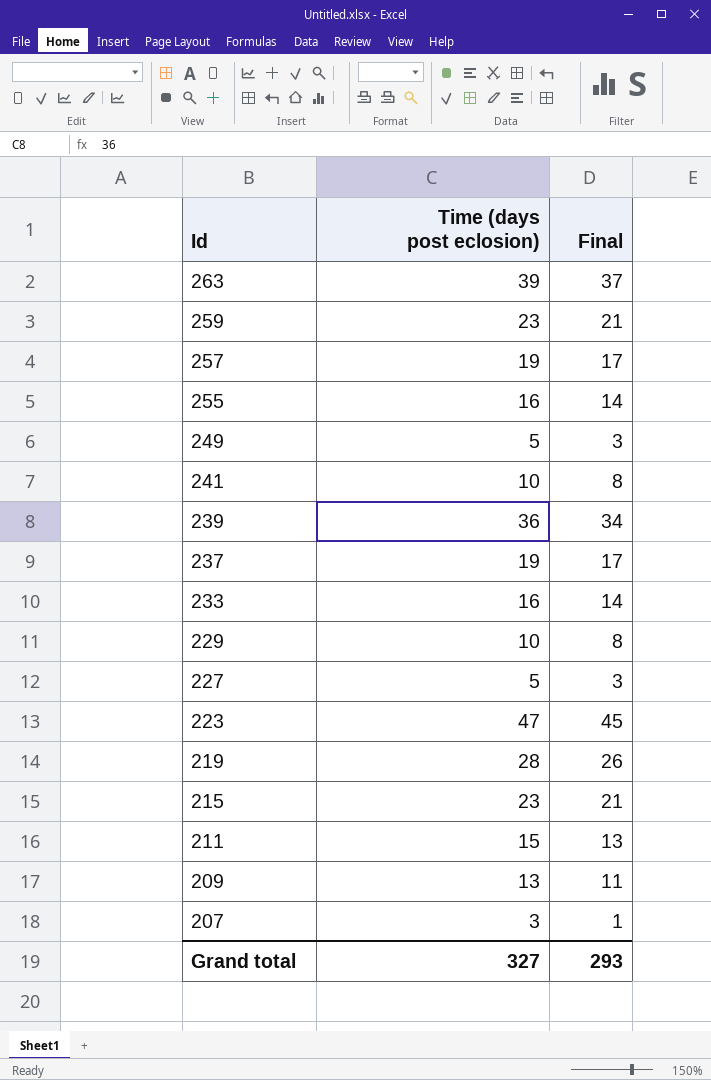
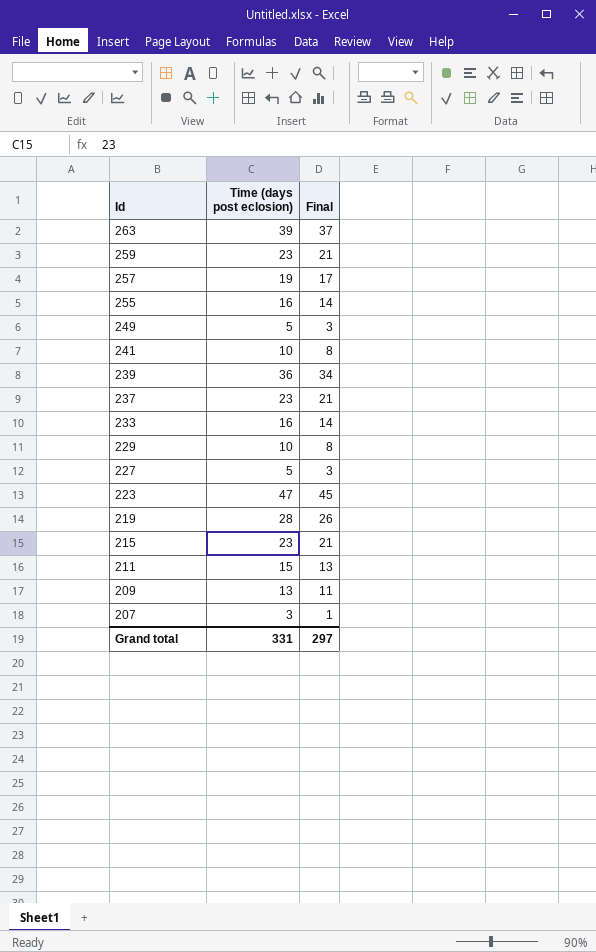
237 | Time (days post eclosion): 19 -> 23
237 | Final: 17 -> 21
Grand total | Time (days post eclosion): 327 -> 331
Grand total | Final: 293 -> 297

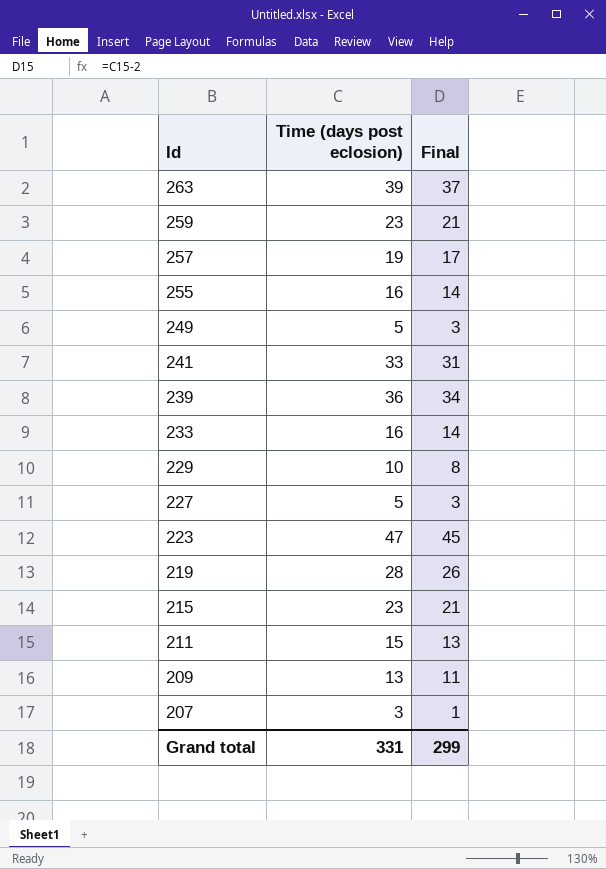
row 237: 23 | 21 -> none
241 | Time (days post eclosion): 10 -> 33
241 | Final: 8 -> 31
Grand total | Final: 297 -> 299

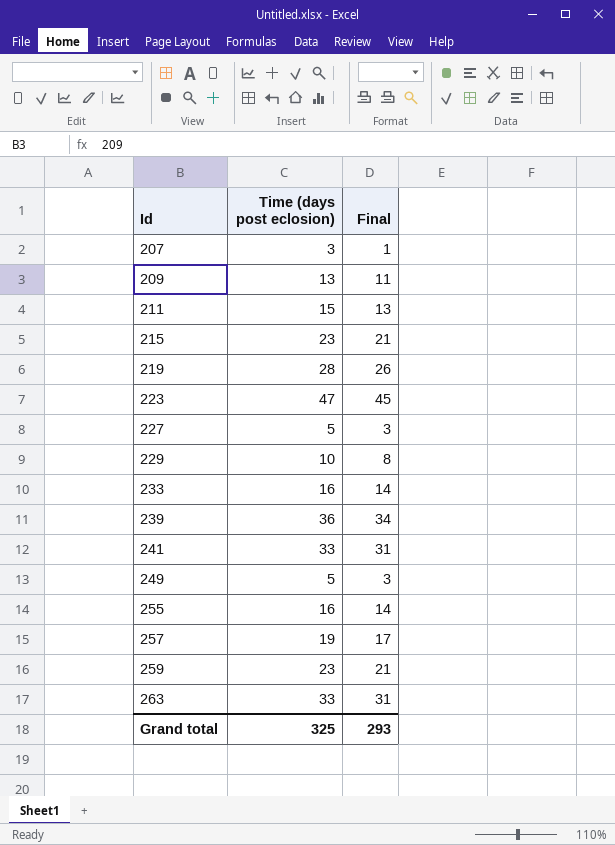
row order: Id descending -> Id ascending
263 | Time (days post eclosion): 39 -> 33
263 | Final: 37 -> 31
Grand total | Time (days post eclosion): 331 -> 325
Grand total | Final: 299 -> 293

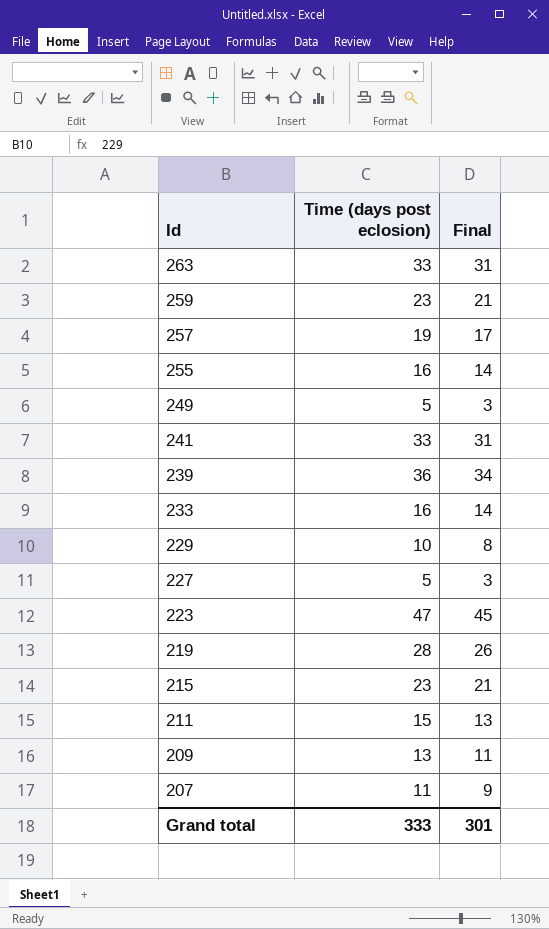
row order: Id ascending -> Id descending
207 | Time (days post eclosion): 3 -> 11
207 | Final: 1 -> 9
Grand total | Time (days post eclosion): 325 -> 333
Grand total | Final: 293 -> 301

